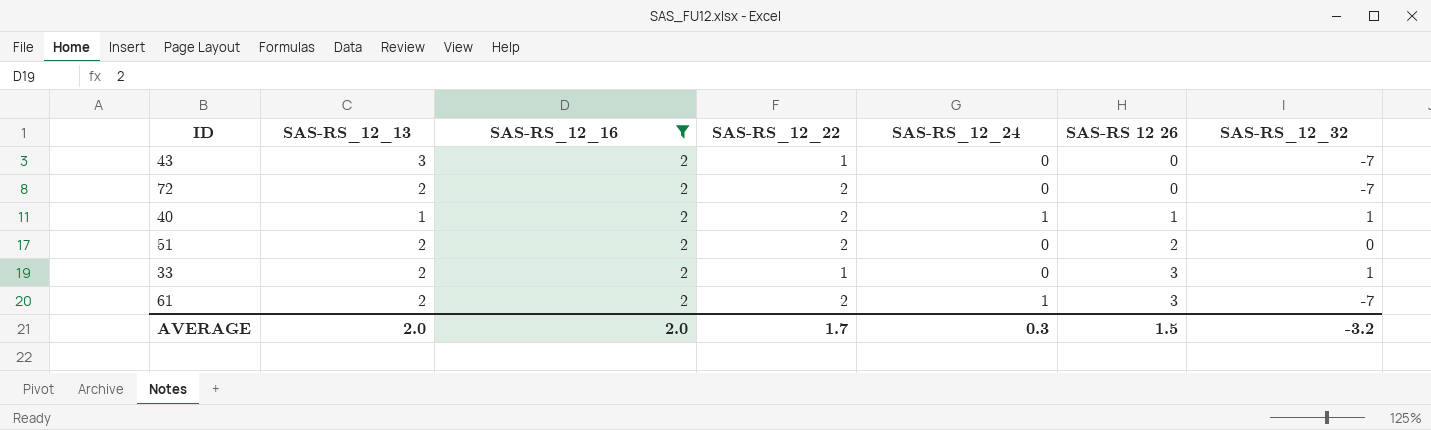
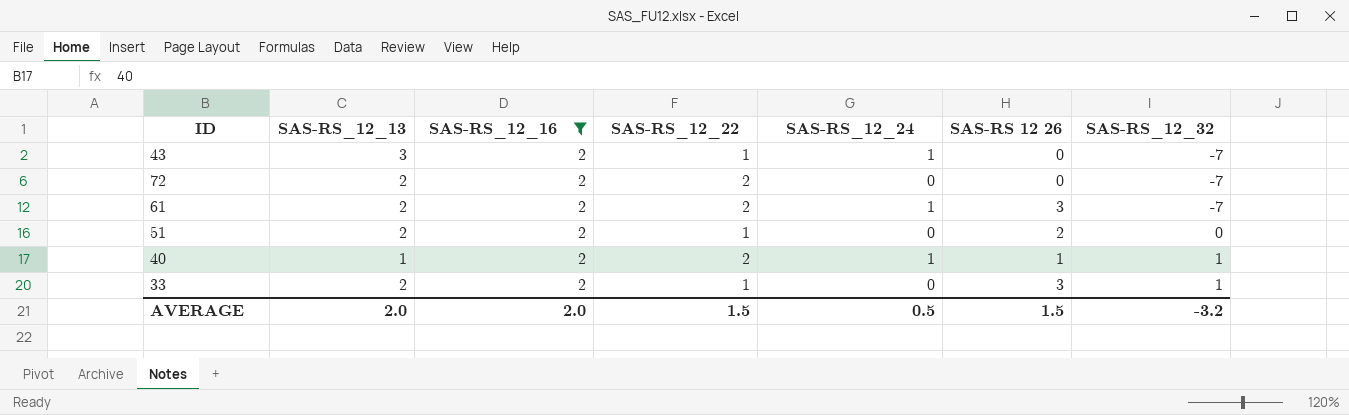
row order: SAS-RS 12 26 ascending -> SAS-RS_12_32 ascending
43 | SAS-RS_12_24: 0 -> 1
51 | SAS-RS_12_22: 2 -> 1
AVERAGE | SAS-RS_12_22: 1.7 -> 1.5
AVERAGE | SAS-RS_12_24: 0.3 -> 0.5

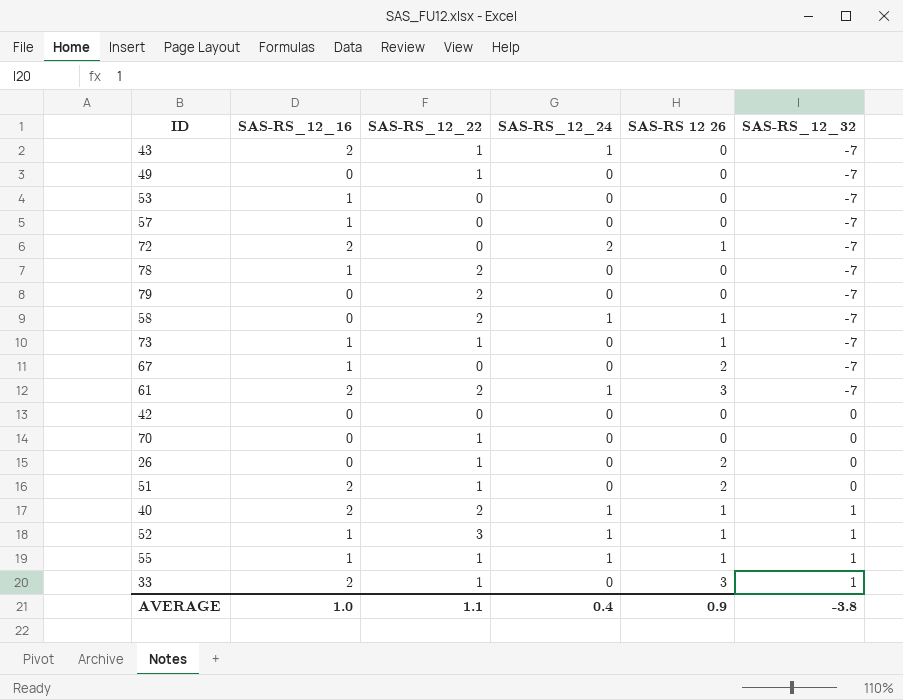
filter: SAS-RS_12_16 = 2 -> none
column SAS-RS_12_13 | position: 2 -> none
72 | SAS-RS_12_22: 2 -> 0
72 | SAS-RS_12_24: 0 -> 2
72 | SAS-RS 12 26: 0 -> 1
AVERAGE | SAS-RS_12_16: 2.0 -> 1.0
AVERAGE | SAS-RS_12_22: 1.5 -> 1.1
AVERAGE | SAS-RS_12_24: 0.5 -> 0.4
AVERAGE | SAS-RS 12 26: 1.5 -> 0.9
AVERAGE | SAS-RS_12_32: -3.2 -> -3.8

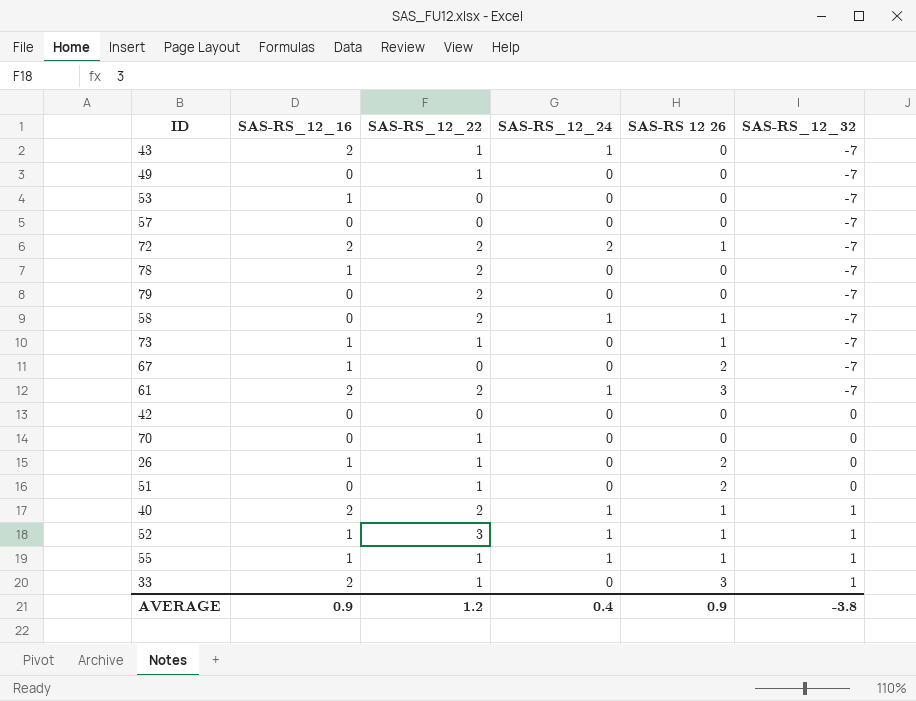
57 | SAS-RS_12_16: 1 -> 0
72 | SAS-RS_12_22: 0 -> 2
26 | SAS-RS_12_16: 0 -> 1
51 | SAS-RS_12_16: 2 -> 0
AVERAGE | SAS-RS_12_16: 1.0 -> 0.9
AVERAGE | SAS-RS_12_22: 1.1 -> 1.2

